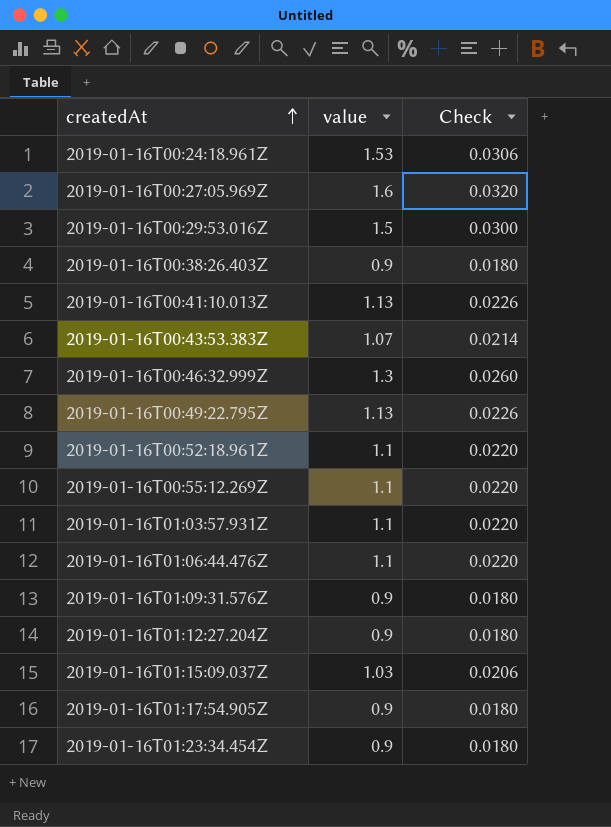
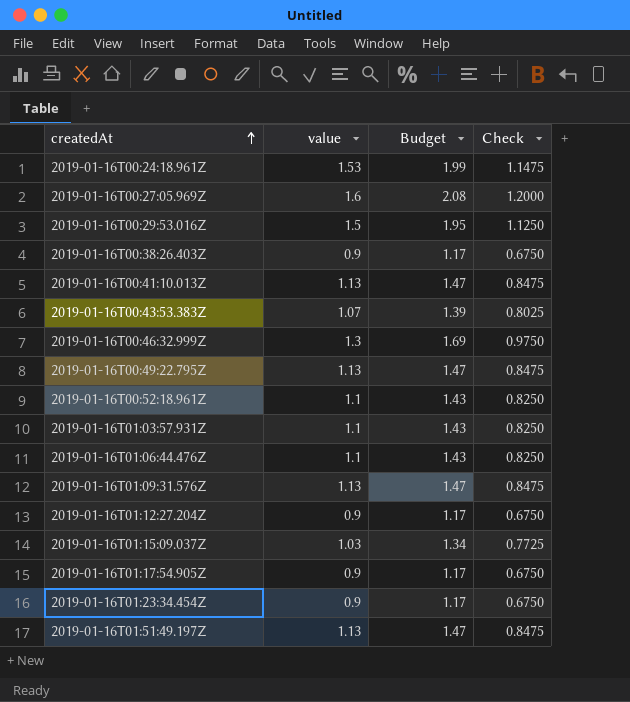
column Budget | formula: none -> [value] * 1.3
column Check | formula: [value] * 0.02 -> [value] * 0.75
row 2019-01-16T00:55:12.269Z: 1.1 | 0.0220 -> none
2019-01-16T01:09:31.576Z | value: 0.9 -> 1.13
row 2019-01-16T01:51:49.197Z: none -> 1.13 | 1.47 | 0.8475

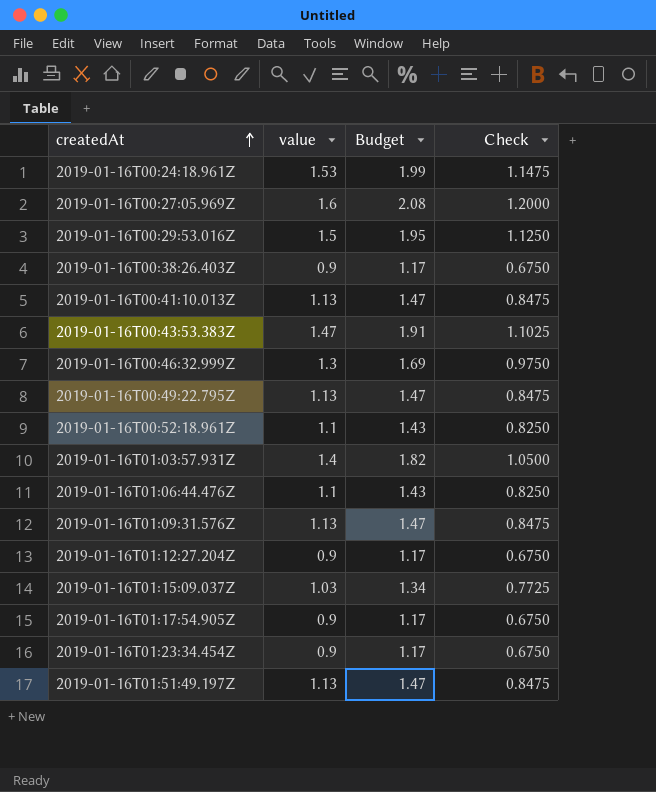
2019-01-16T00:43:53.383Z | value: 1.07 -> 1.47
2019-01-16T00:43:53.383Z | Budget: 1.39 -> 1.91
2019-01-16T00:43:53.383Z | Check: 0.8025 -> 1.1025
2019-01-16T01:03:57.931Z | value: 1.1 -> 1.4
2019-01-16T01:03:57.931Z | Budget: 1.43 -> 1.82
2019-01-16T01:03:57.931Z | Check: 0.8250 -> 1.0500

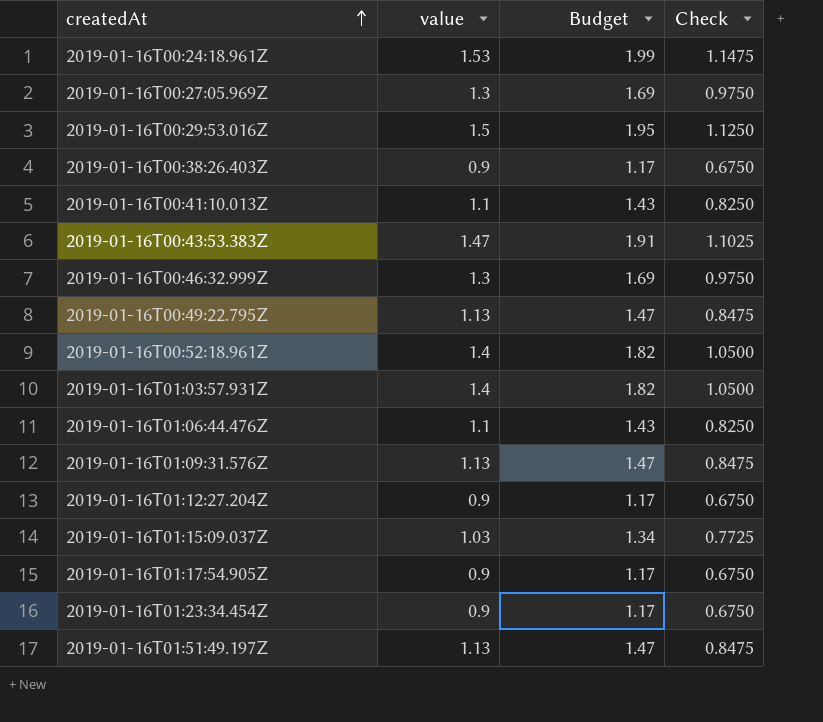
2019-01-16T00:27:05.969Z | value: 1.6 -> 1.3
2019-01-16T00:27:05.969Z | Budget: 2.08 -> 1.69
2019-01-16T00:27:05.969Z | Check: 1.2000 -> 0.9750
2019-01-16T00:41:10.013Z | value: 1.13 -> 1.1
2019-01-16T00:41:10.013Z | Budget: 1.47 -> 1.43
2019-01-16T00:41:10.013Z | Check: 0.8475 -> 0.8250
2019-01-16T00:52:18.961Z | value: 1.1 -> 1.4
2019-01-16T00:52:18.961Z | Budget: 1.43 -> 1.82
2019-01-16T00:52:18.961Z | Check: 0.8250 -> 1.0500

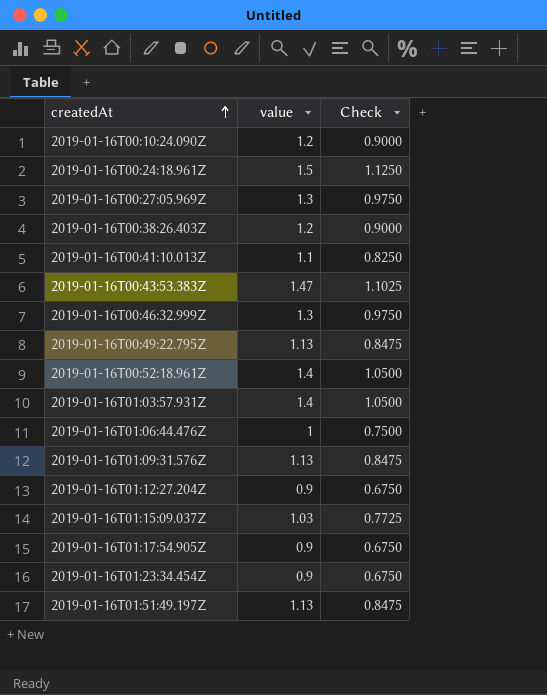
column Budget | formula: [value] * 1.3 -> none
row 2019-01-16T00:29:53.016Z: 1.5 | 1.95 | 1.1250 -> none
row 2019-01-16T00:10:24.090Z: none -> 1.2 | 0.9000
2019-01-16T00:24:18.961Z | value: 1.53 -> 1.5
2019-01-16T00:24:18.961Z | Check: 1.1475 -> 1.1250
2019-01-16T00:38:26.403Z | value: 0.9 -> 1.2
2019-01-16T00:38:26.403Z | Check: 0.6750 -> 0.9000
2019-01-16T01:06:44.476Z | value: 1.1 -> 1
2019-01-16T01:06:44.476Z | Check: 0.8250 -> 0.7500

